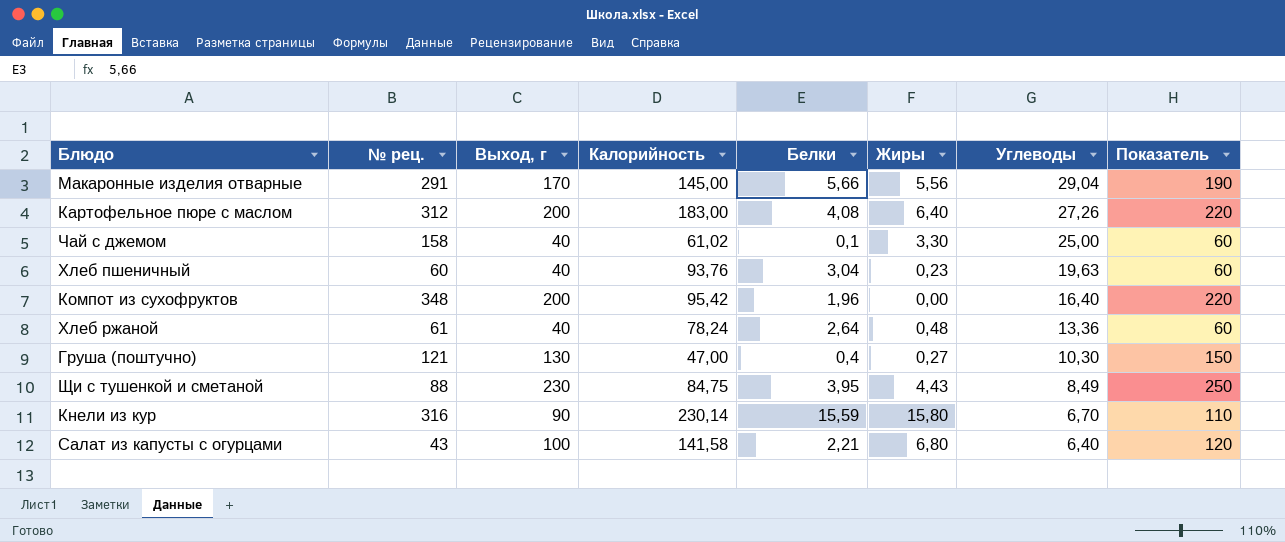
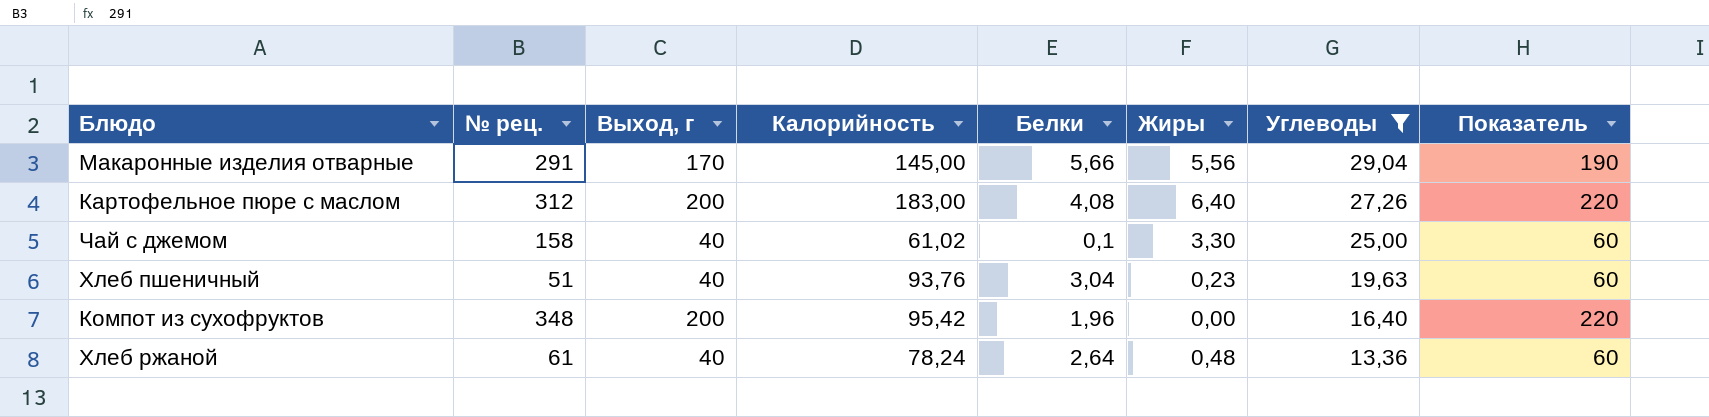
filter: none -> Углеводы >= 13,36
Хлеб пшеничный | № рец.: 60 -> 51

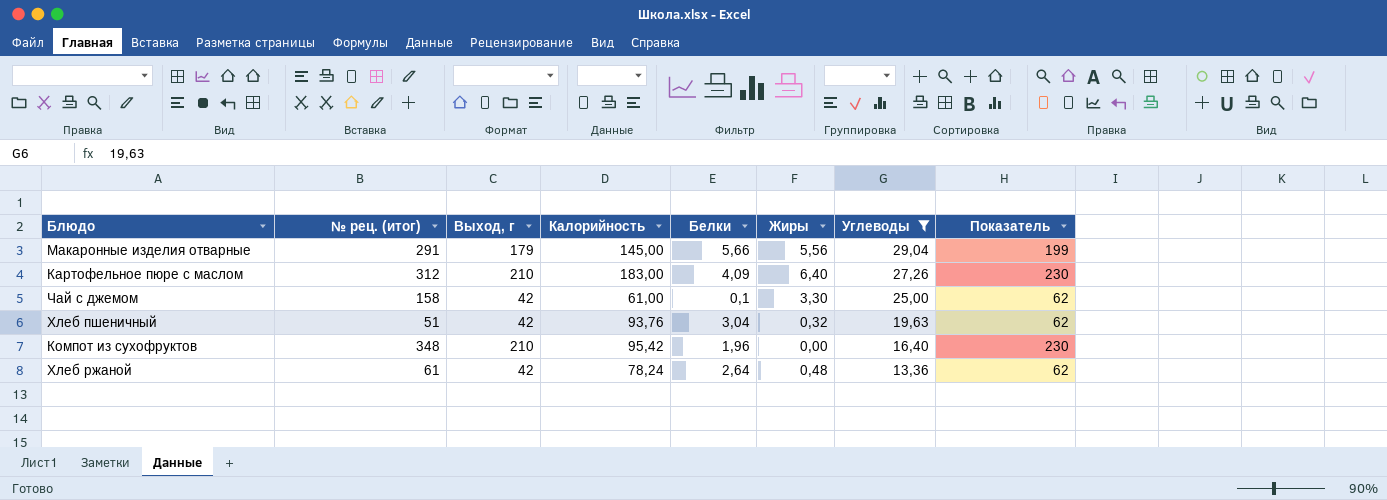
column name: № рец. -> № рец. (итог)
Макаронные изделия отварные | Выход, г: 170 -> 179
Макаронные изделия отварные | Показатель: 190 -> 199
Картофельное пюре с маслом | Выход, г: 200 -> 210
Картофельное пюре с маслом | Белки: 4,08 -> 4,09
Картофельное пюре с маслом | Показатель: 220 -> 230
Чай с джемом | Выход, г: 40 -> 42
Чай с джемом | Калорийность: 61,02 -> 61,00
Чай с джемом | Показатель: 60 -> 62
Хлеб пшеничный | Выход, г: 40 -> 42
Хлеб пшеничный | Жиры: 0,23 -> 0,32
Хлеб пшеничный | Показатель: 60 -> 62
Компот из сухофруктов | Выход, г: 200 -> 210
Компот из сухофруктов | Показатель: 220 -> 230
Хлеб ржаной | Выход, г: 40 -> 42
Хлеб ржаной | Показатель: 60 -> 62

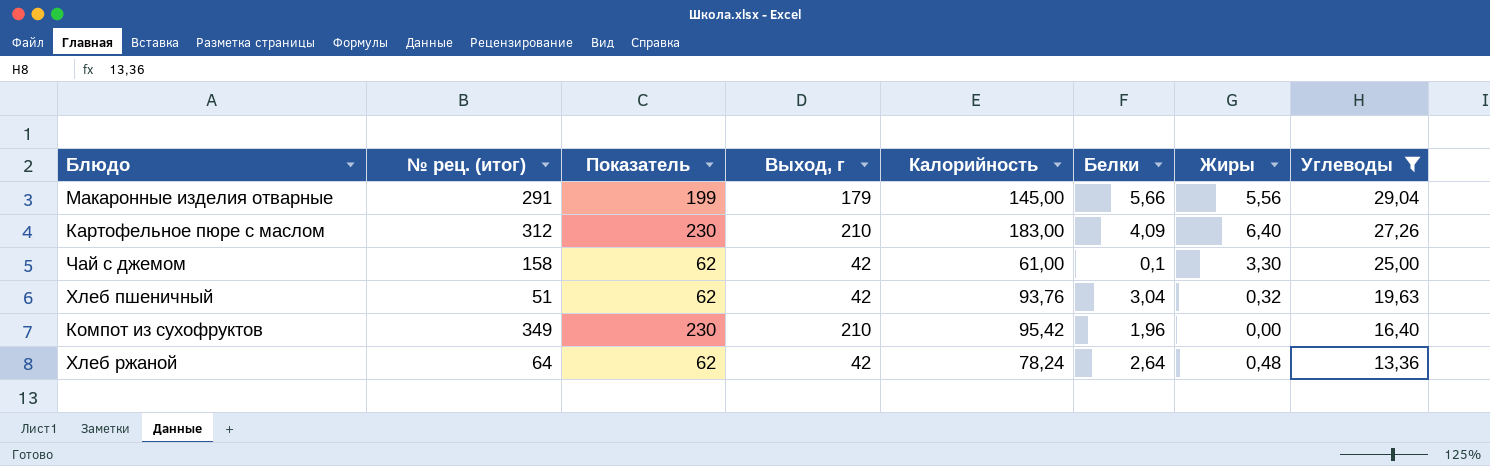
column Показатель | position: 8 -> 3
Компот из сухофруктов | № рец. (итог): 348 -> 349
Хлеб ржаной | № рец. (итог): 61 -> 64

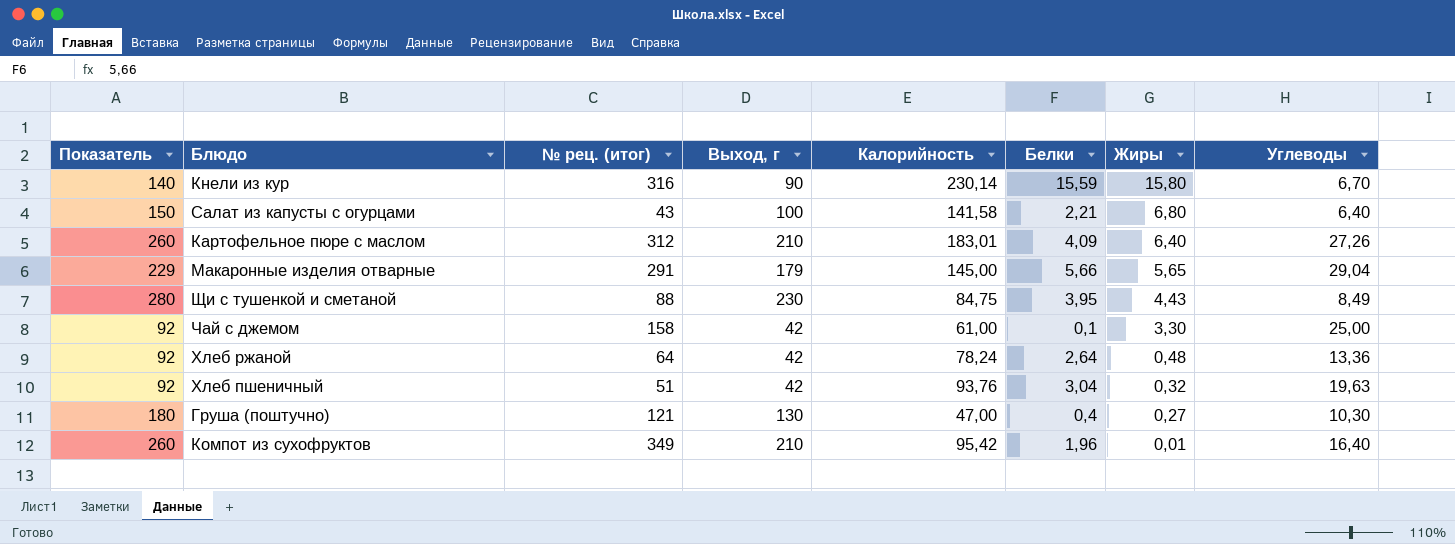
filter: Углеводы >= 13,36 -> none
row order: Углеводы descending -> Жиры descending
column Показатель | formula: [Выход, г] + 20 -> [Выход, г] + 50
column Показатель | position: 3 -> 1
Картофельное пюре с маслом | Калорийность: 183,00 -> 183,01
Макаронные изделия отварные | Жиры: 5,56 -> 5,65
Компот из сухофруктов | Жиры: 0,00 -> 0,01

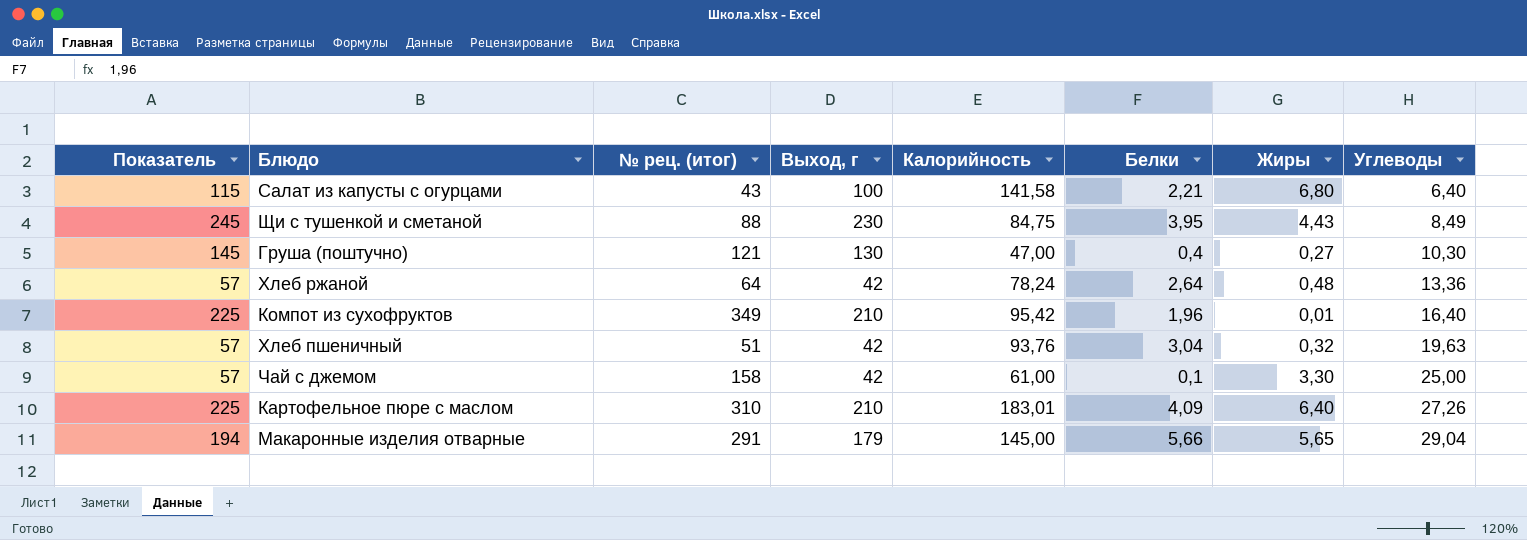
row order: Жиры descending -> Углеводы ascending
column Показатель | formula: [Выход, г] + 50 -> [Выход, г] + 15
row Кнели из кур: 140 | 316 | 90 | 230,14 | 15,59 | 15,80 | 6,70 -> none
Картофельное пюре с маслом | № рец. (итог): 312 -> 310

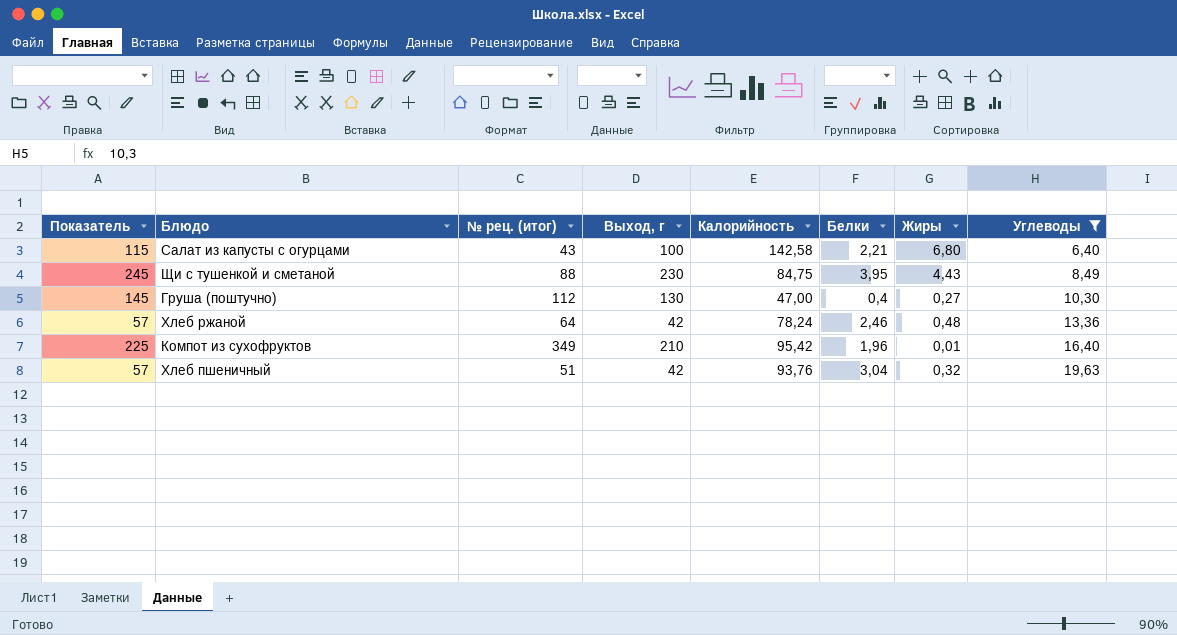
filter: none -> Углеводы <= 19,63
Салат из капусты с огурцами | Калорийность: 141,58 -> 142,58
Груша (поштучно) | № рец. (итог): 121 -> 112
Хлеб ржаной | Белки: 2,64 -> 2,46

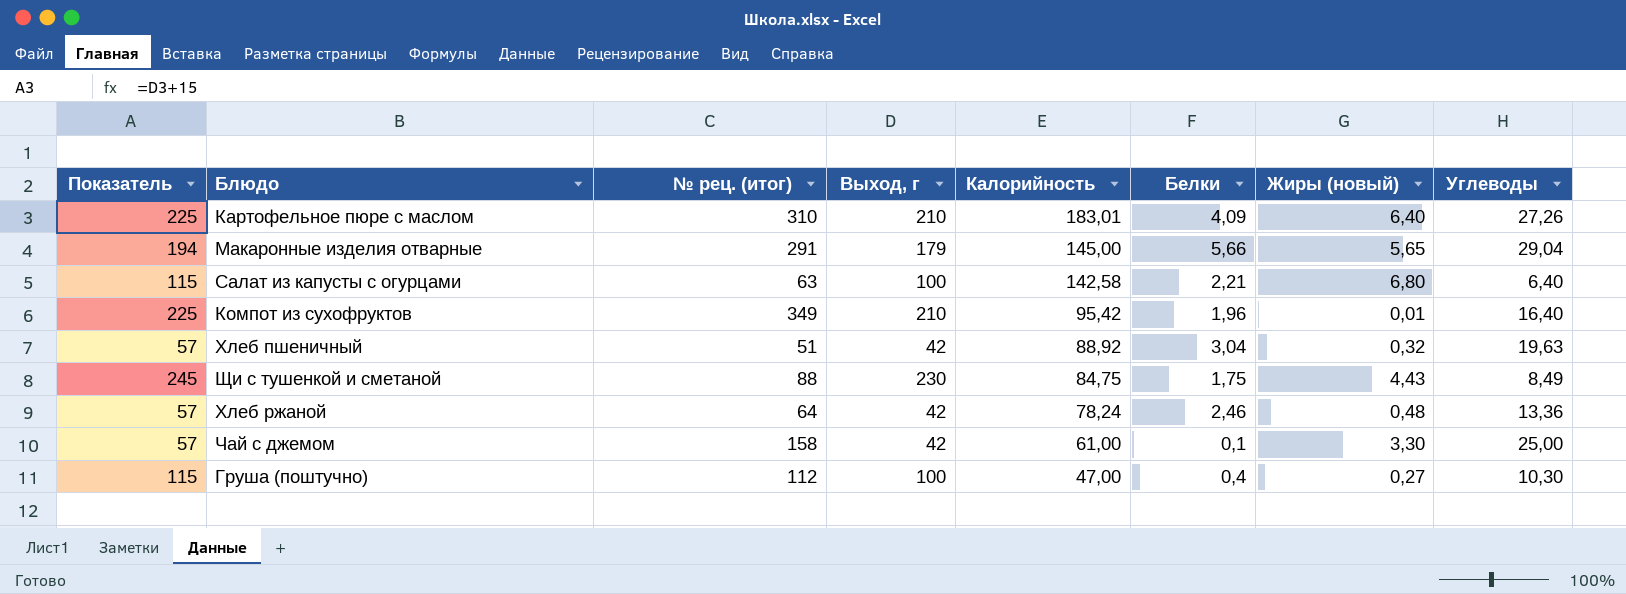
filter: Углеводы <= 19,63 -> none
row order: Углеводы ascending -> Калорийность descending
column name: Жиры -> Жиры (новый)
Салат из капусты с огурцами | № рец. (итог): 43 -> 63
Хлеб пшеничный | Калорийность: 93,76 -> 88,92
Щи с тушенкой и сметаной | Белки: 3,95 -> 1,75
Груша (поштучно) | Показатель: 145 -> 115
Груша (поштучно) | Выход, г: 130 -> 100

